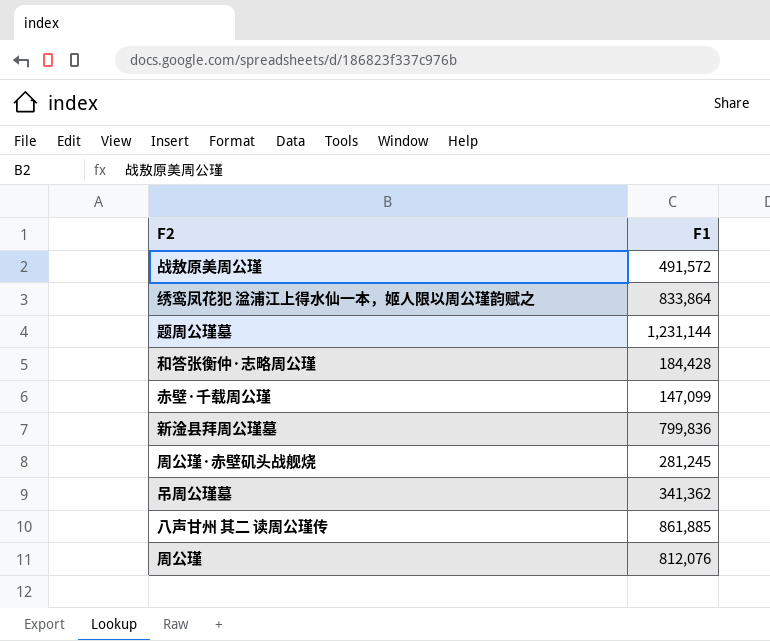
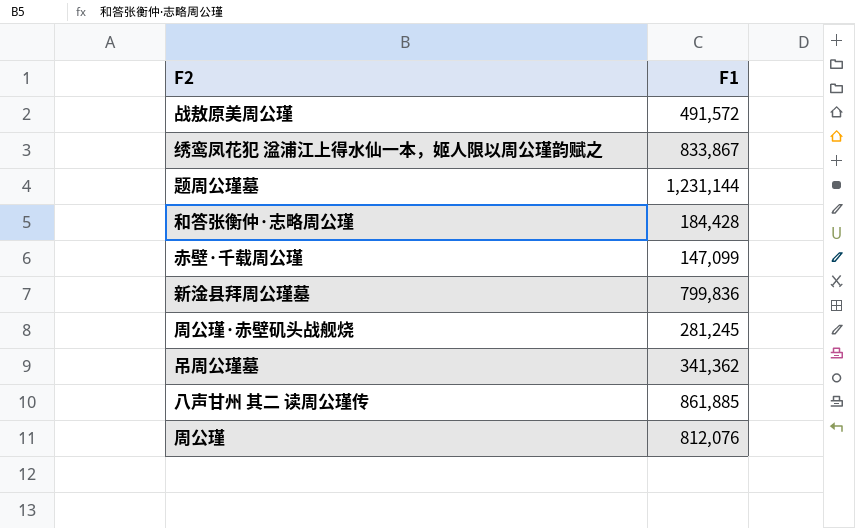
绣鸾凤花犯 湓浦江上得水仙一本，姬人限以周公瑾韵赋之 | F1: 833,864 -> 833,867

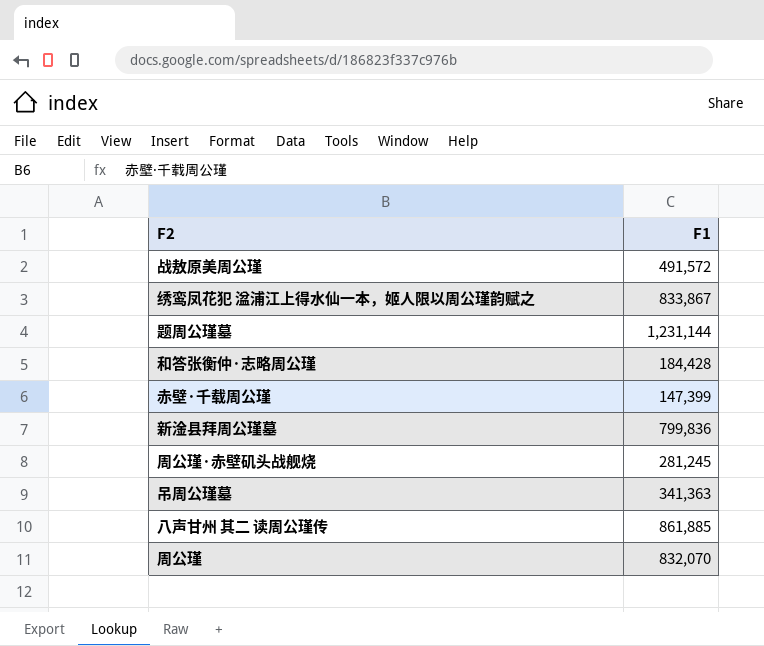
赤壁·千载周公瑾 | F1: 147,099 -> 147,399
吊周公瑾墓 | F1: 341,362 -> 341,363
周公瑾 | F1: 812,076 -> 832,070

